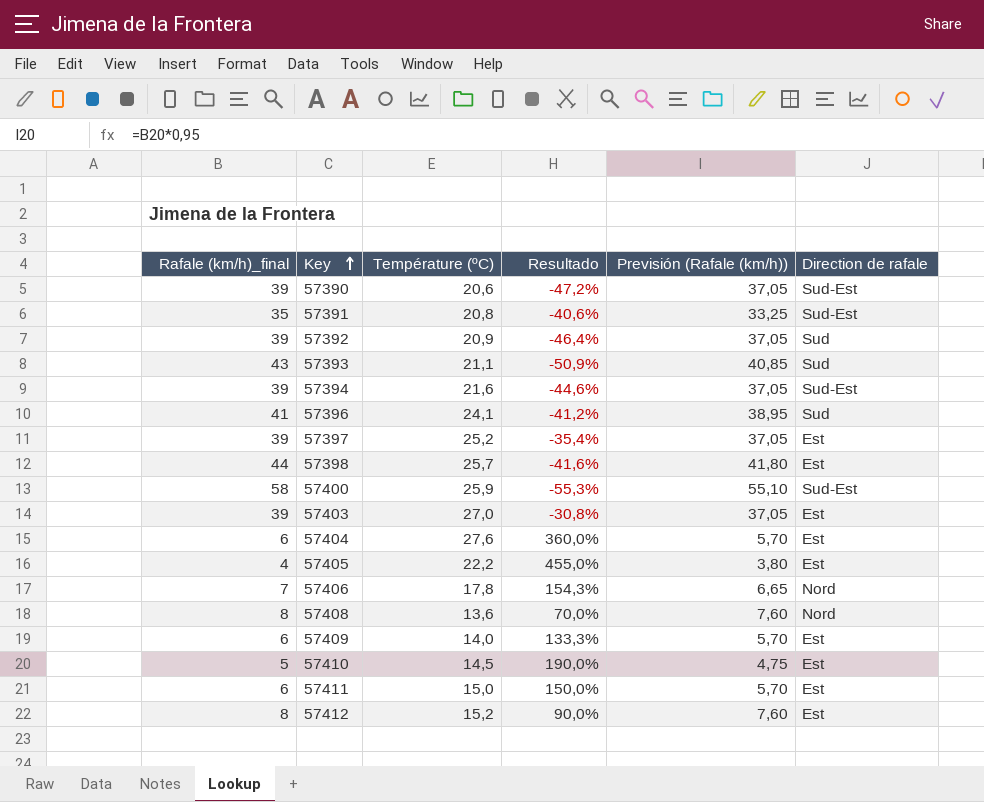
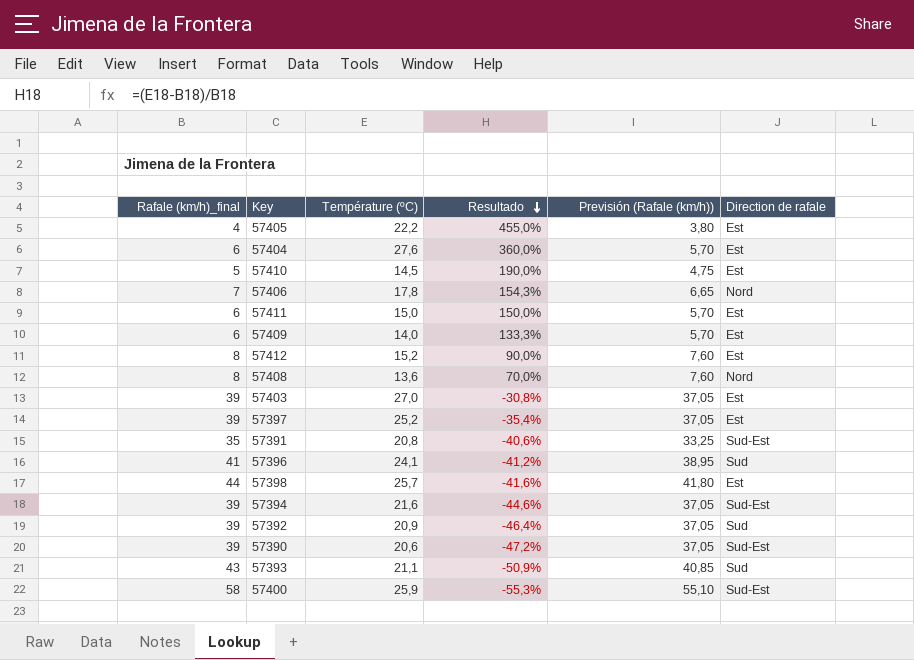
row order: Key ascending -> Resultado descending

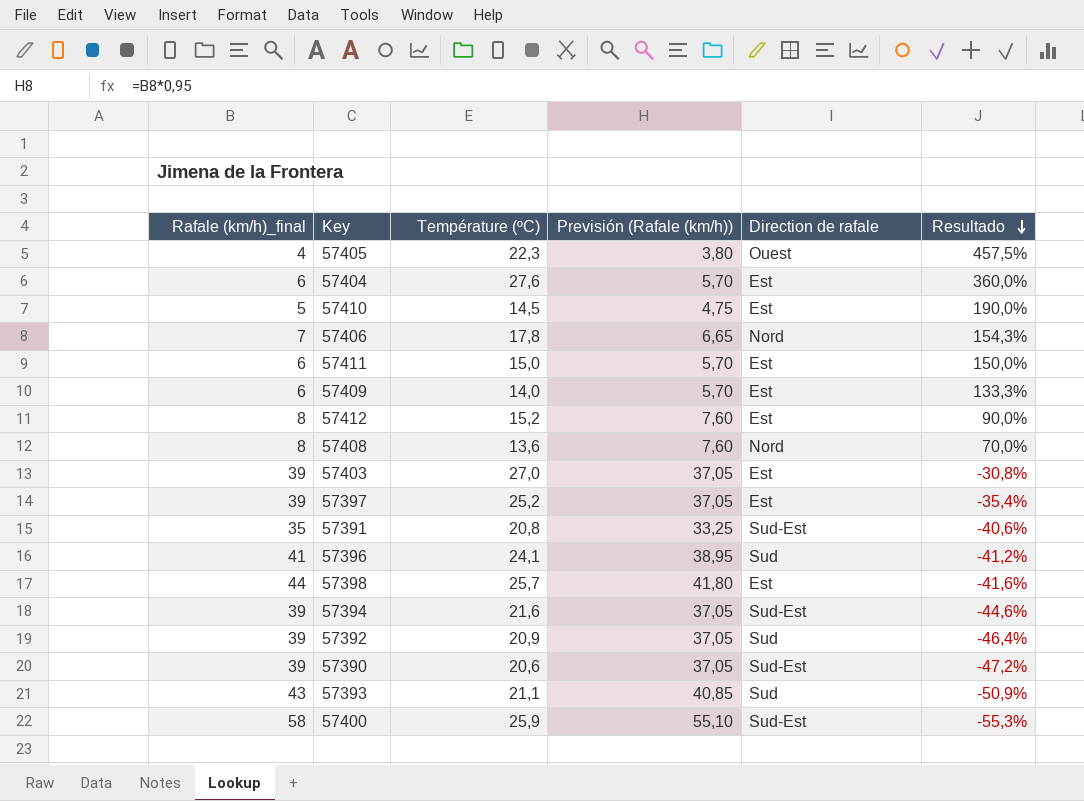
column Resultado | position: 4 -> 6
57405 | Température (ºC): 22,2 -> 22,3
57405 | Direction de rafale: Est -> Ouest
57405 | Resultado: 455,0% -> 457,5%

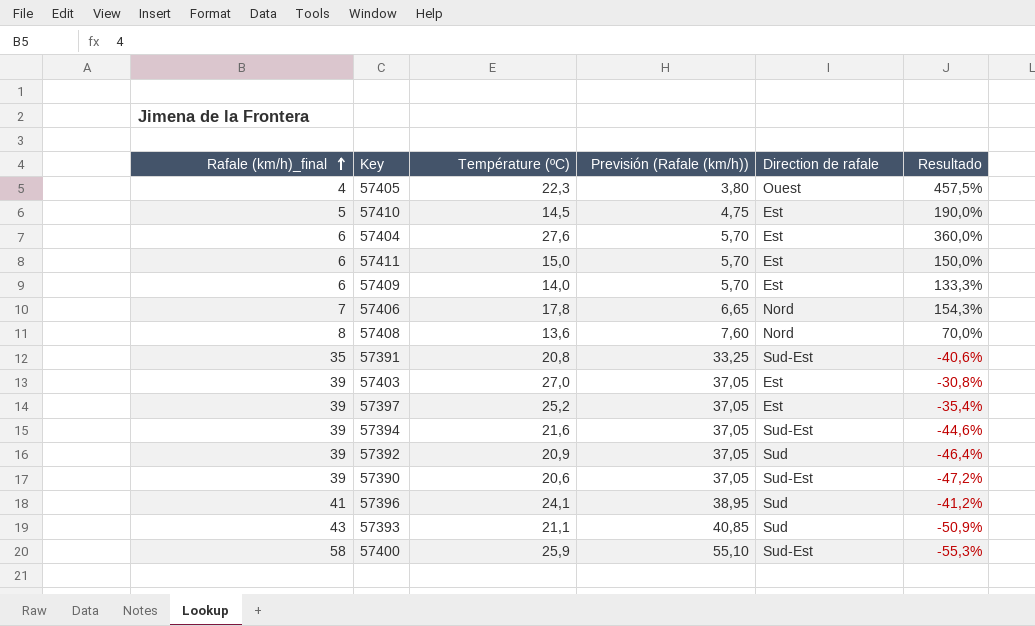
row order: Resultado descending -> Rafale (km/h)_final ascending
row 57412: 8 | 15,2 | 7,60 | Est | 90,0% -> none
row 57398: 44 | 25,7 | 41,80 | Est | -41,6% -> none

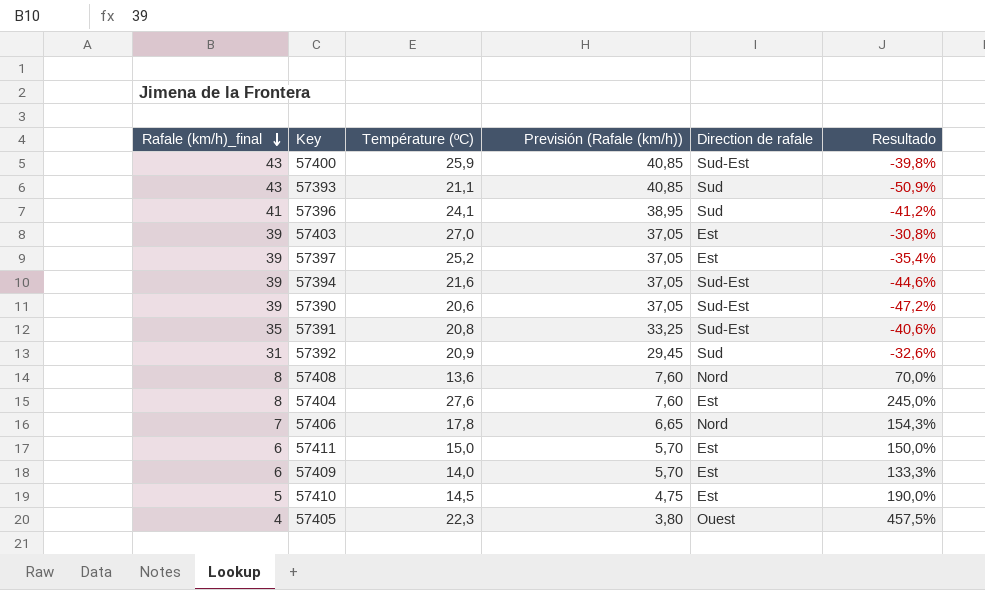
row order: Rafale (km/h)_final ascending -> Rafale (km/h)_final descending
57400 | Rafale (km/h)_final: 58 -> 43
57400 | Previsión (Rafale (km/h)): 55,10 -> 40,85
57400 | Resultado: -55,3% -> -39,8%
57392 | Rafale (km/h)_final: 39 -> 31
57392 | Previsión (Rafale (km/h)): 37,05 -> 29,45
57392 | Resultado: -46,4% -> -32,6%
57404 | Rafale (km/h)_final: 6 -> 8
57404 | Previsión (Rafale (km/h)): 5,70 -> 7,60
57404 | Resultado: 360,0% -> 245,0%

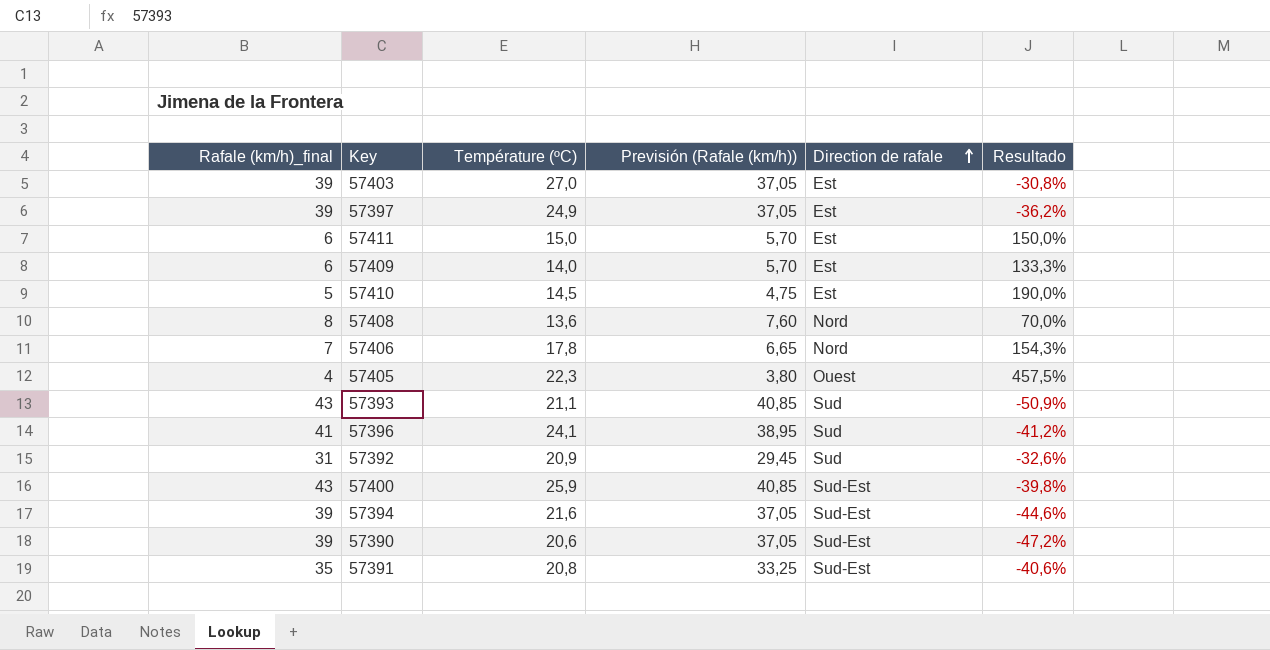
row order: Rafale (km/h)_final descending -> Direction de rafale ascending
row 57404: 8 | 27,6 | 7,60 | Est | 245,0% -> none
57397 | Température (ºC): 25,2 -> 24,9
57397 | Resultado: -35,4% -> -36,2%

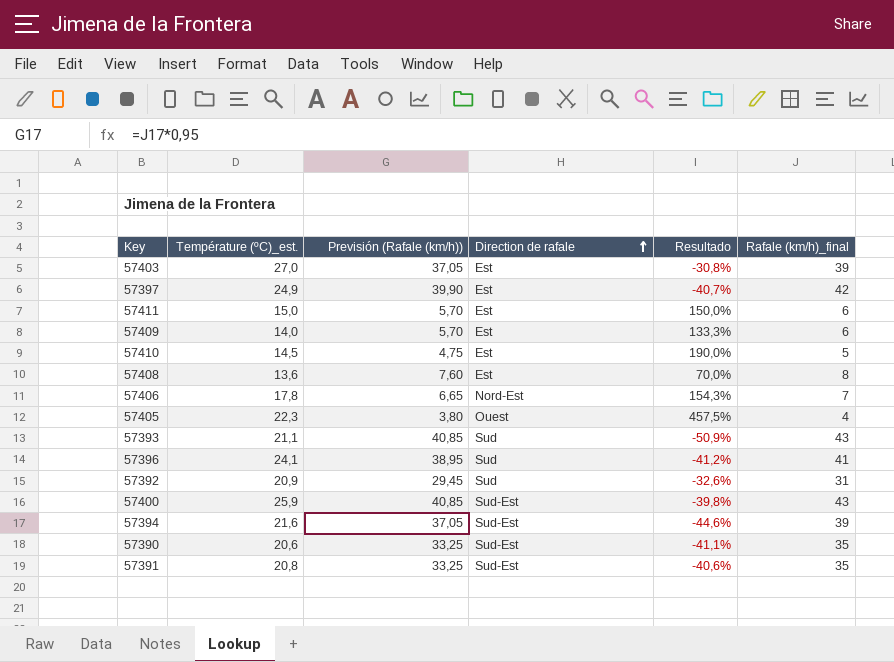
column name: Température (ºC) -> Température (ºC)_est.
column Rafale (km/h)_final | position: 1 -> 6
57397 | Previsión (Rafale (km/h)): 37,05 -> 39,90
57397 | Resultado: -36,2% -> -40,7%
57397 | Rafale (km/h)_final: 39 -> 42
57408 | Direction de rafale: Nord -> Est
57406 | Direction de rafale: Nord -> Nord-Est
57390 | Previsión (Rafale (km/h)): 37,05 -> 33,25
57390 | Resultado: -47,2% -> -41,1%
57390 | Rafale (km/h)_final: 39 -> 35

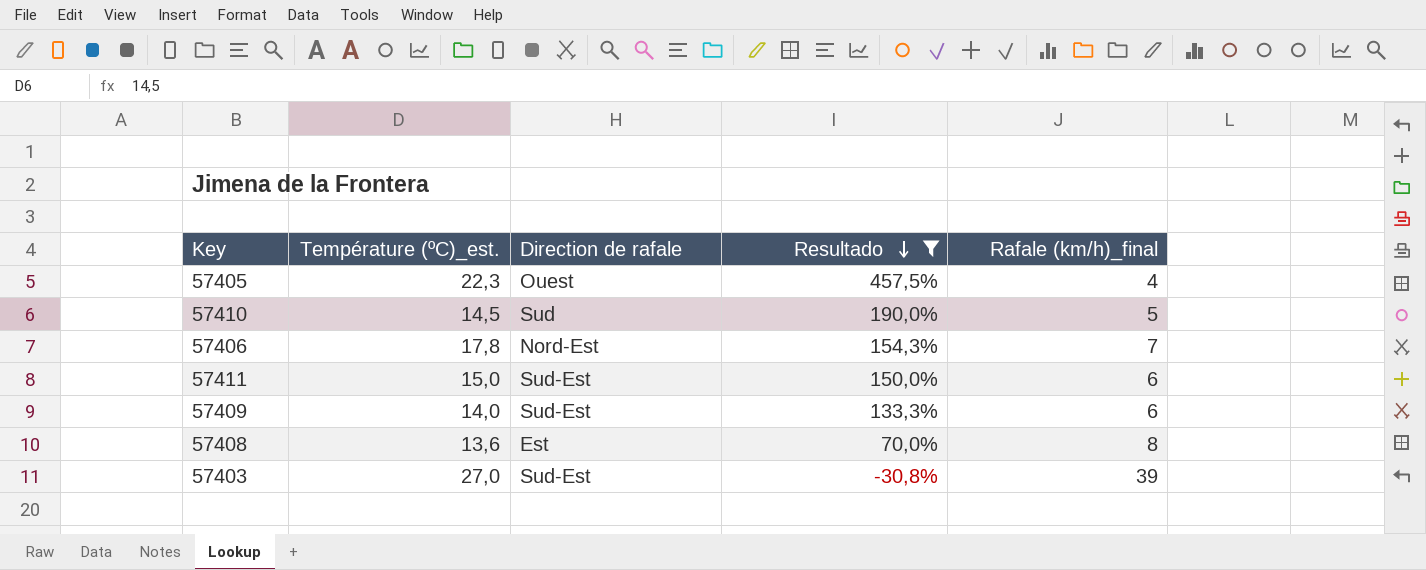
filter: none -> Resultado >= -30,8%
row order: Direction de rafale ascending -> Resultado descending
column Previsión (Rafale (km/h)) | formula: [Rafale (km/h)_final] * 0,95 -> none
57410 | Direction de rafale: Est -> Sud
57411 | Direction de rafale: Est -> Sud-Est
57409 | Direction de rafale: Est -> Sud-Est
57403 | Direction de rafale: Est -> Sud-Est

